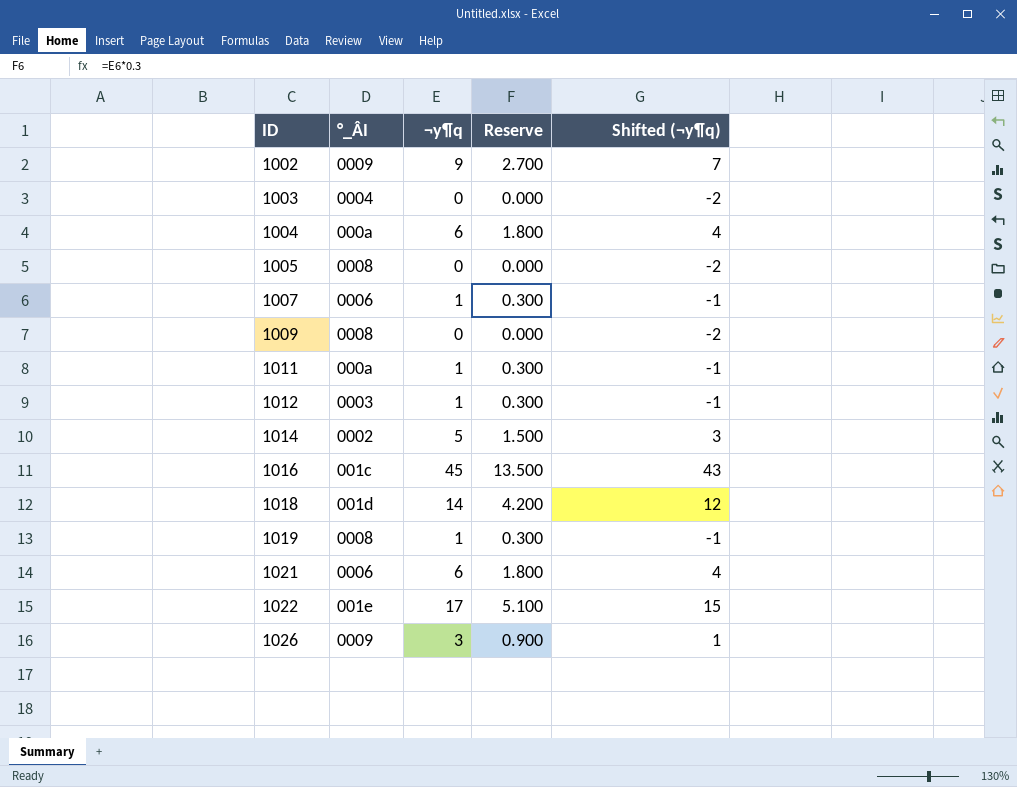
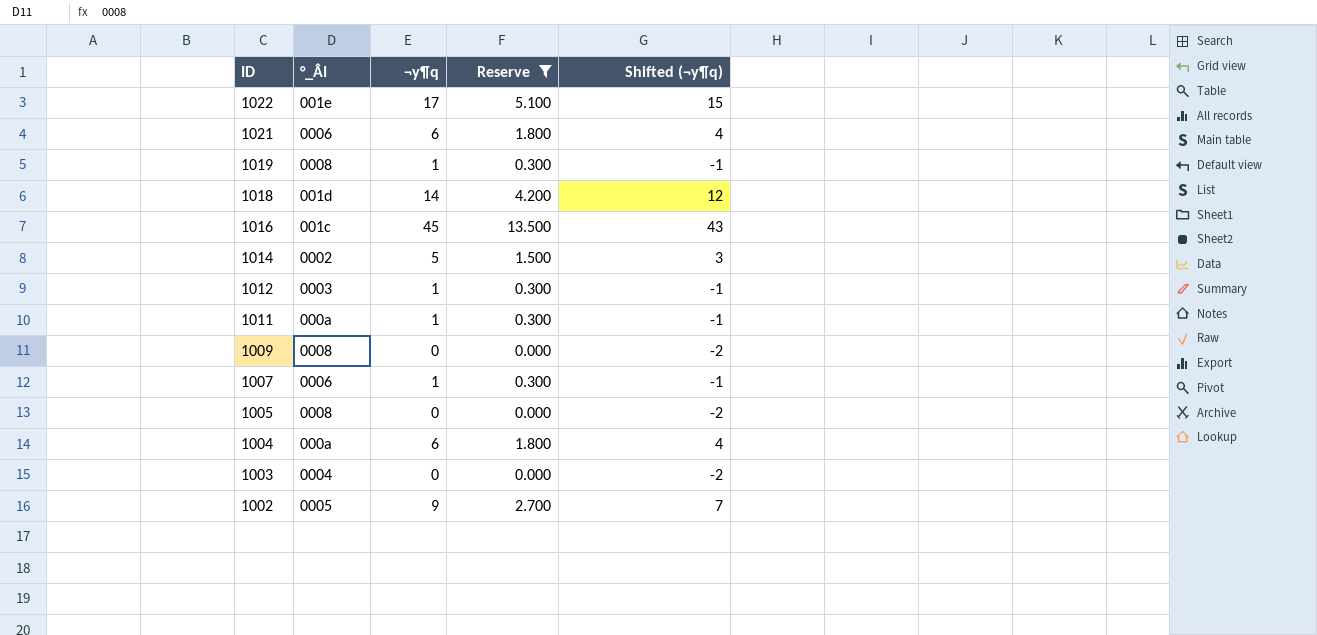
filter: none -> Reserve != 0.900
row order: ID ascending -> ID descending
1002 | °_ÂI: 0009 -> 0005

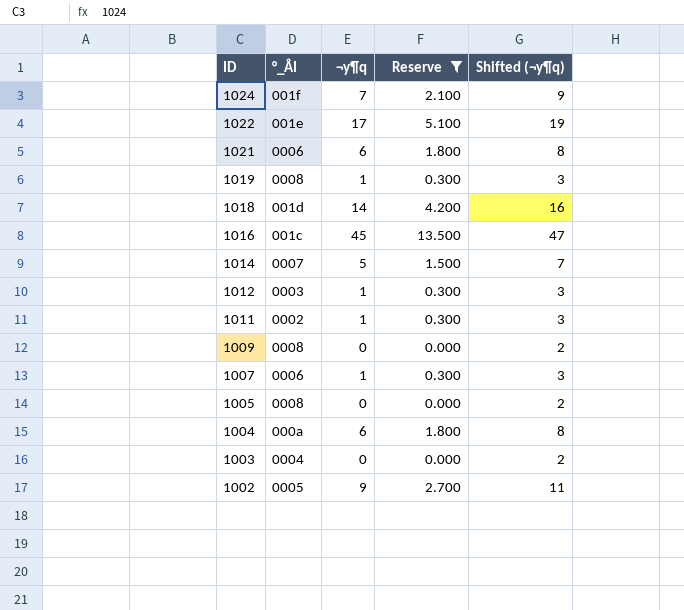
column Shifted (¬y¶q) | formula: [¬y¶q] - 2 -> [¬y¶q] + 2
row 1024: none -> 001f | 7 | 2.100 | 9
1014 | °_ÂI: 0002 -> 0007
1011 | °_ÂI: 000a -> 0002

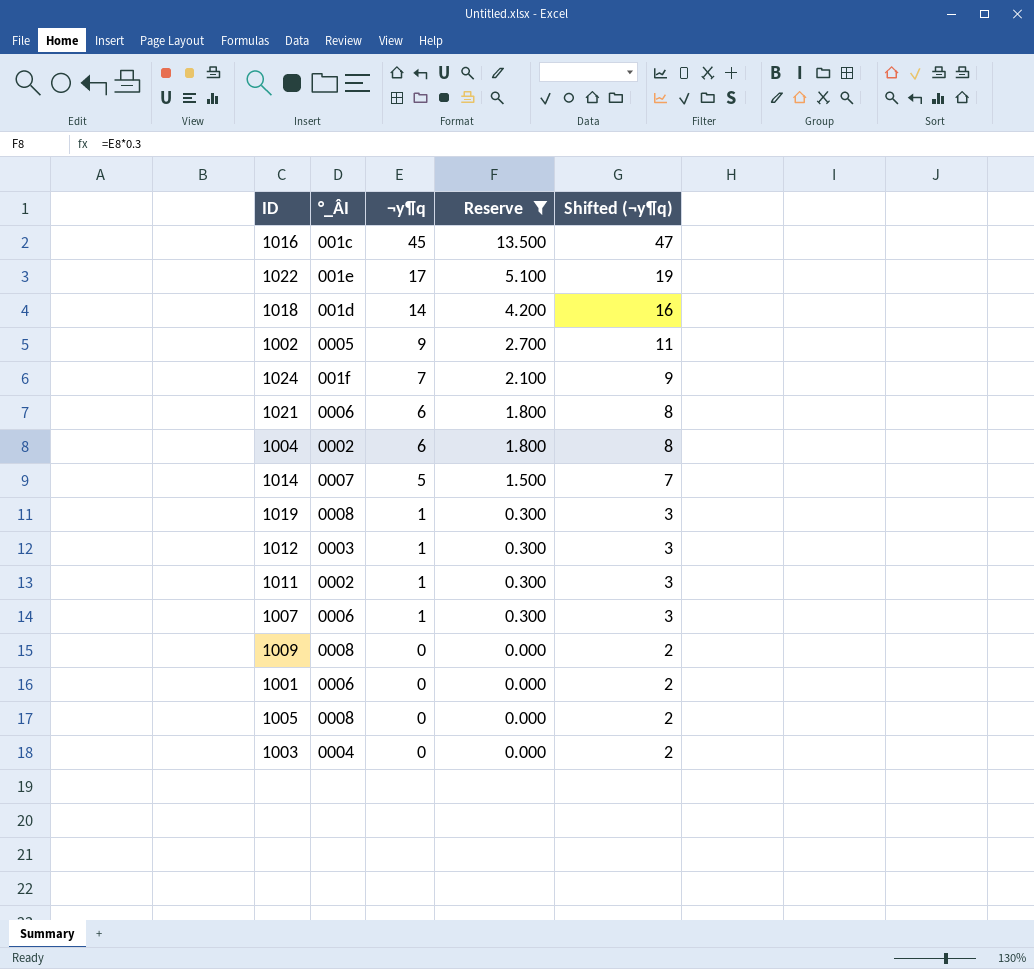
row order: ID descending -> ¬y¶q descending
1004 | °_ÂI: 000a -> 0002
row 1001: none -> 0006 | 0 | 0.000 | 2

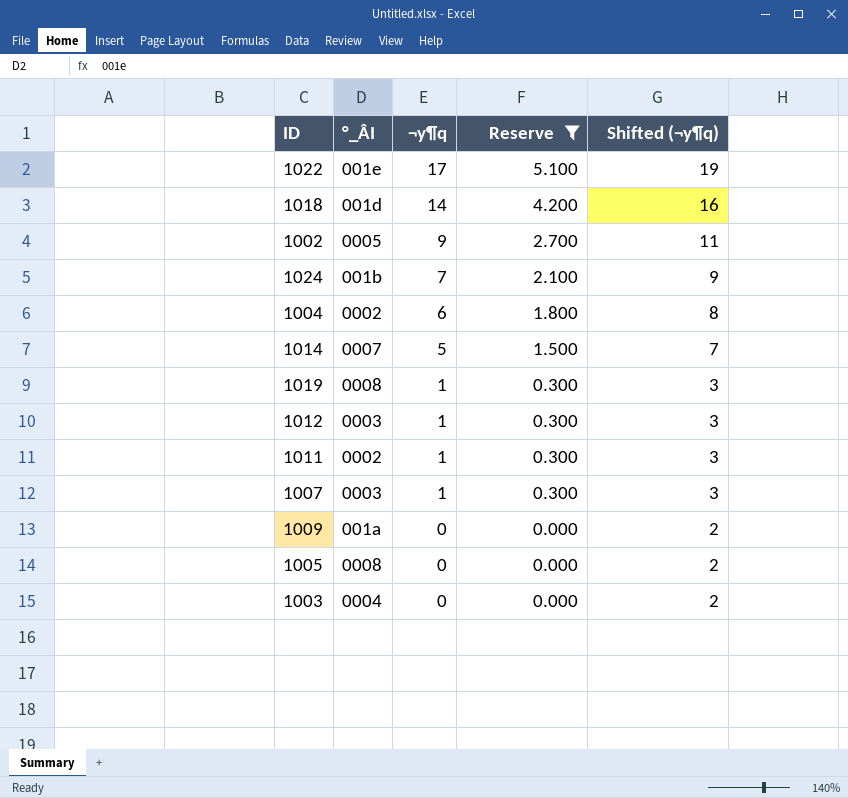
row 1016: 001c | 45 | 13.500 | 47 -> none
row 1021: 0006 | 6 | 1.800 | 8 -> none
row 1001: 0006 | 0 | 0.000 | 2 -> none
1024 | °_ÂI: 001f -> 001b
1007 | °_ÂI: 0006 -> 0003
1009 | °_ÂI: 0008 -> 001a

